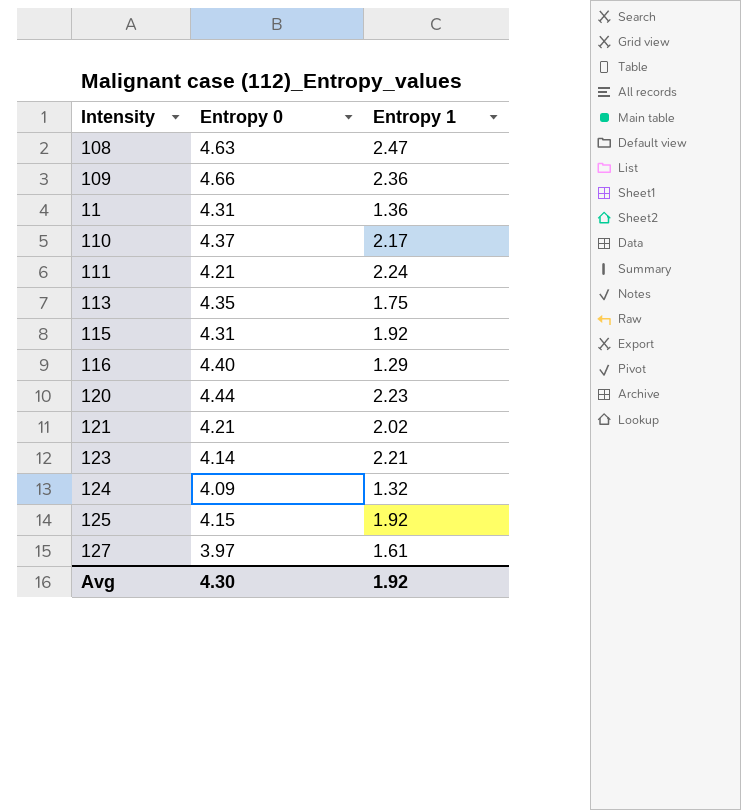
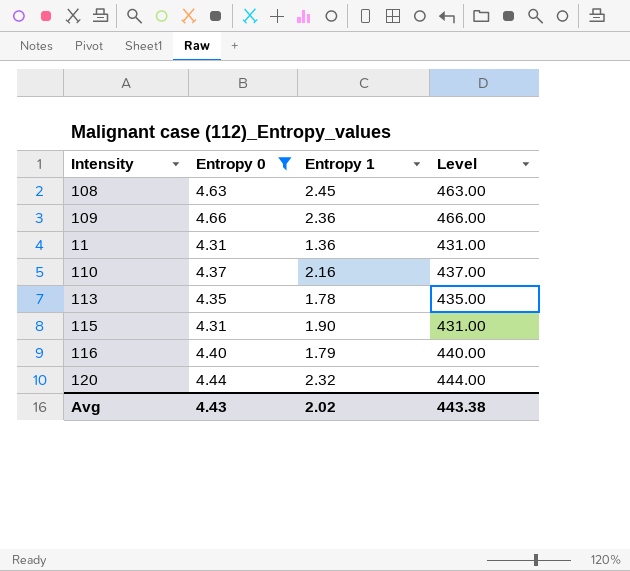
filter: none -> Entropy 0 >= 4.31
column Level | formula: none -> [Entropy 0] * 100
108 | Entropy 1: 2.47 -> 2.45
110 | Entropy 1: 2.17 -> 2.16
113 | Entropy 1: 1.75 -> 1.78
115 | Entropy 1: 1.92 -> 1.90
116 | Entropy 1: 1.29 -> 1.79
120 | Entropy 1: 2.23 -> 2.32
Avg | Entropy 0: 4.30 -> 4.43
Avg | Entropy 1: 1.92 -> 2.02

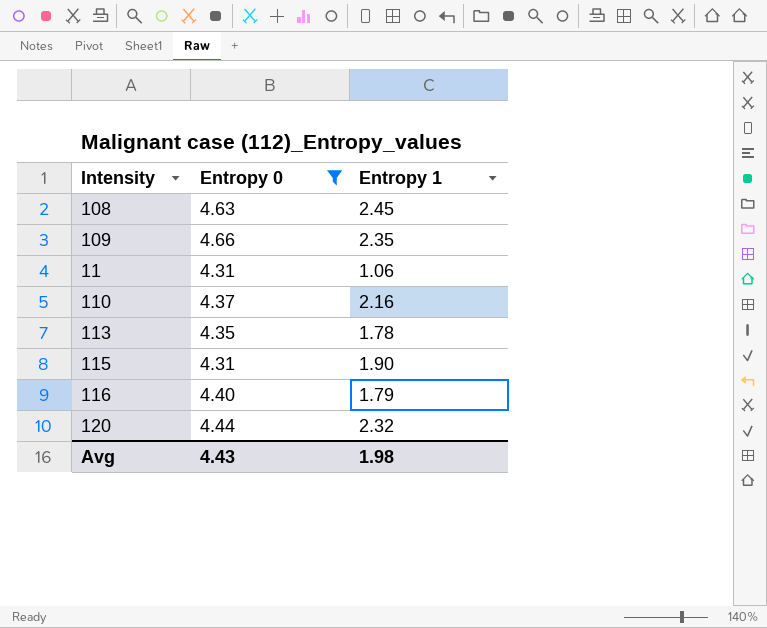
column Level | formula: [Entropy 0] * 100 -> none
109 | Entropy 1: 2.36 -> 2.35
11 | Entropy 1: 1.36 -> 1.06
Avg | Entropy 1: 2.02 -> 1.98

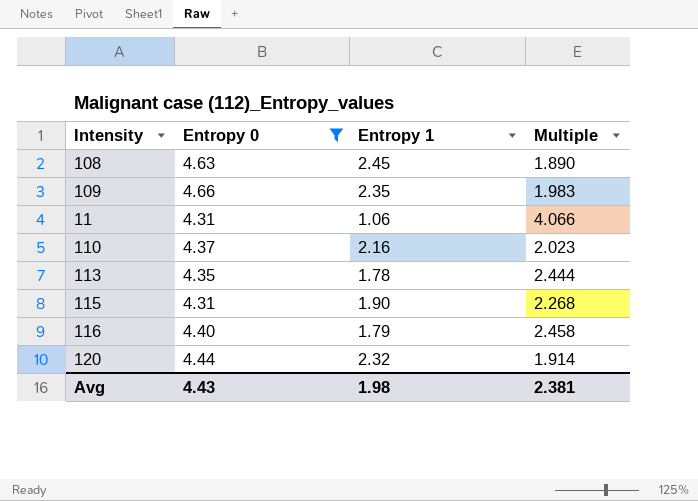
column Multiple | formula: none -> [Entropy 0] / [Entropy 1]

